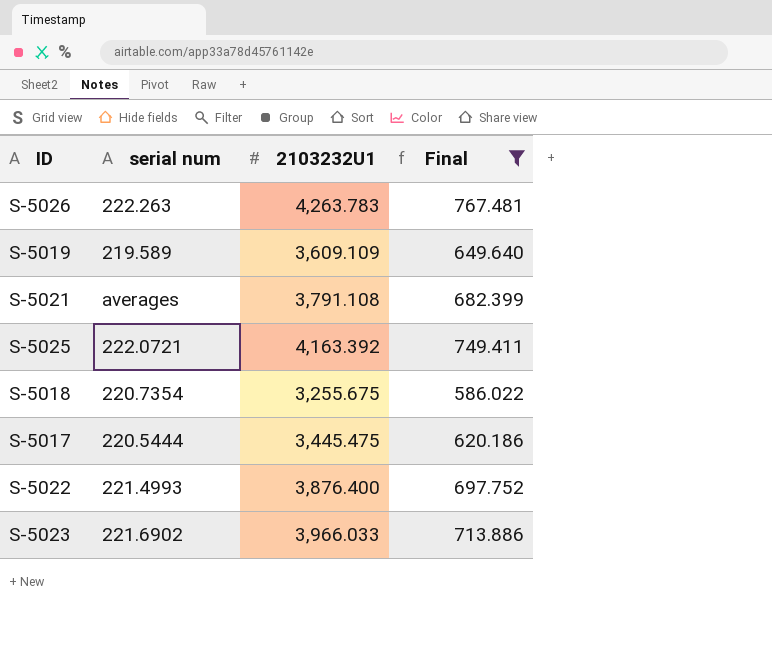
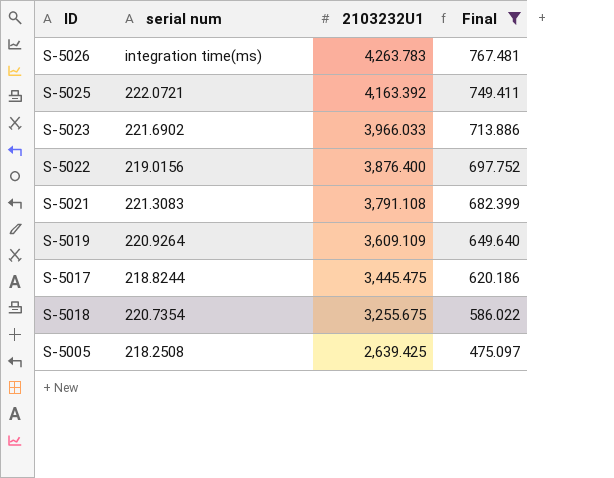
row order: none -> 2103232U1 descending
S-5026 | serial num: 222.263 -> integration time(ms)
S-5022 | serial num: 221.4993 -> 219.0156
S-5021 | serial num: averages -> 221.3083
S-5019 | serial num: 219.589 -> 220.9264
S-5017 | serial num: 220.5444 -> 218.8244
row S-5005: none -> 218.2508 | 2,639.425 | 475.097

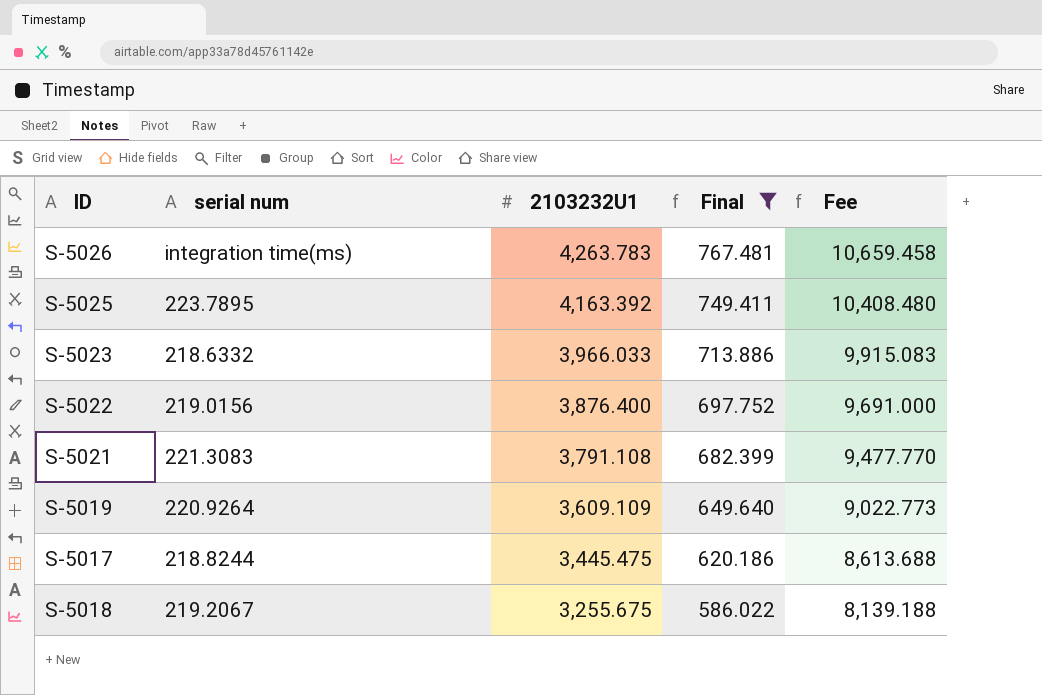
column Fee | formula: none -> [2103232U1] * 2.5
row S-5005: 218.2508 | 2,639.425 | 475.097 -> none
S-5025 | serial num: 222.0721 -> 223.7895
S-5023 | serial num: 221.6902 -> 218.6332
S-5018 | serial num: 220.7354 -> 219.2067

